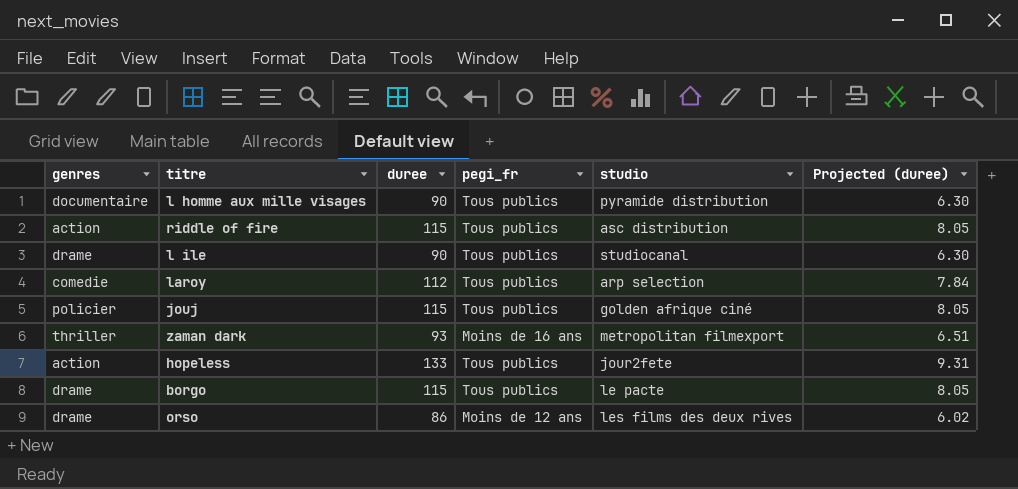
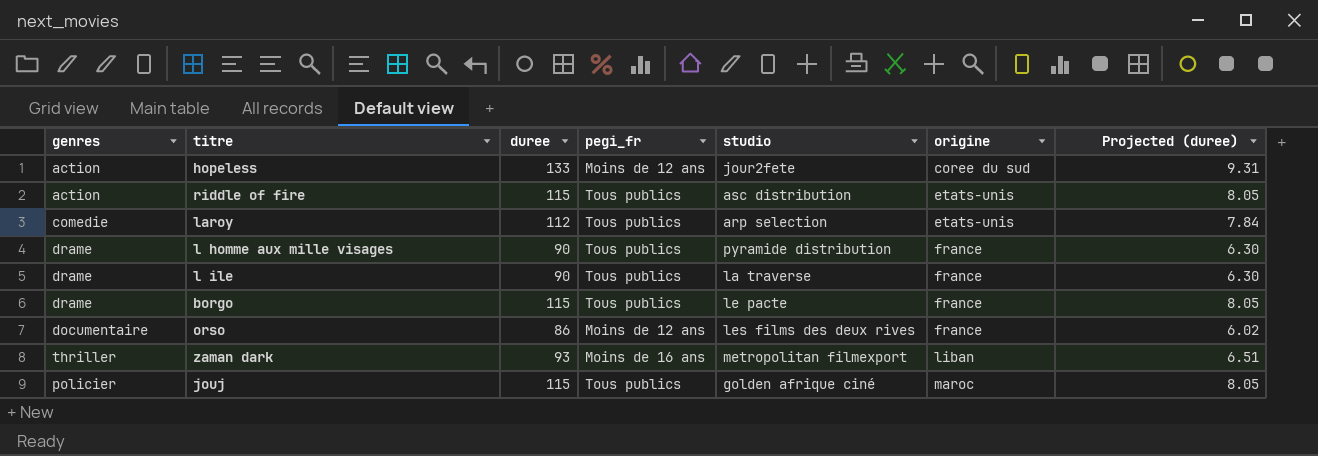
row order: none -> origine ascending
column origine | position: none -> 6
hopeless | pegi_fr: Tous publics -> Moins de 12 ans
l homme aux mille visages | genres: documentaire -> drame
l ile | studio: studiocanal -> la traverse
orso | genres: drame -> documentaire

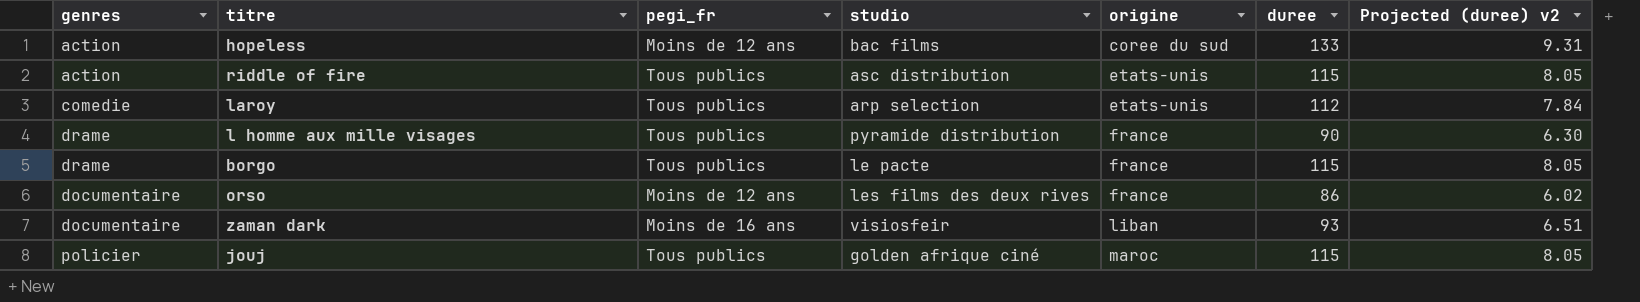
column duree | position: 3 -> 6
column name: Projected (duree) -> Projected (duree) v2
row l ile: drame | 90 | Tous publics | la traverse | france | 6.30 -> none
hopeless | studio: jour2fete -> bac films
zaman dark | genres: thriller -> documentaire
zaman dark | studio: metropolitan filmexport -> visiosfeir

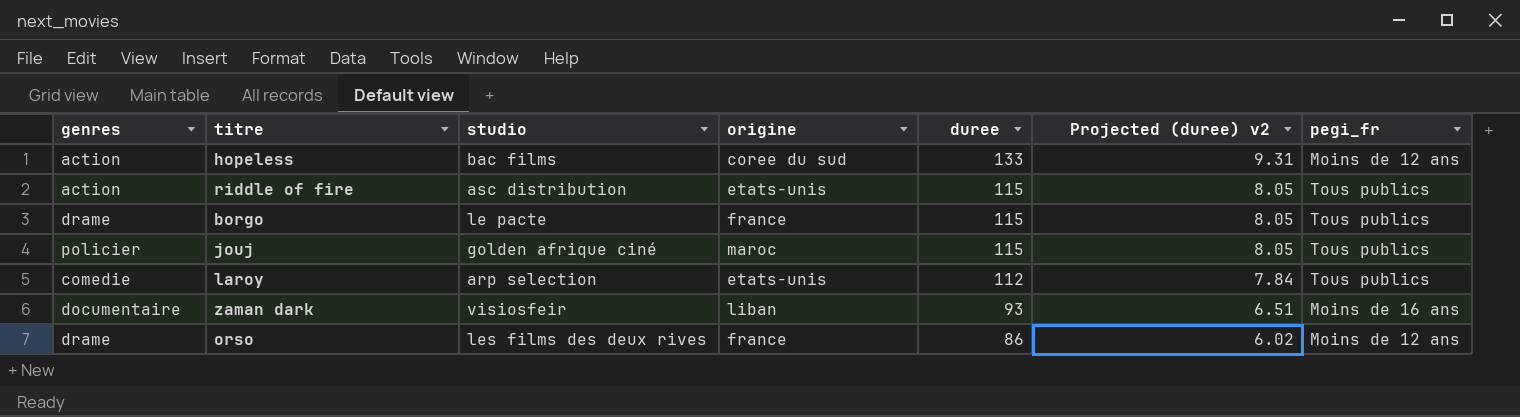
row order: origine ascending -> duree descending
column pegi_fr | position: 3 -> 7
row l homme aux mille visages: drame | Tous publics | pyramide distribution | france | 90 | 6.30 -> none
orso | genres: documentaire -> drame

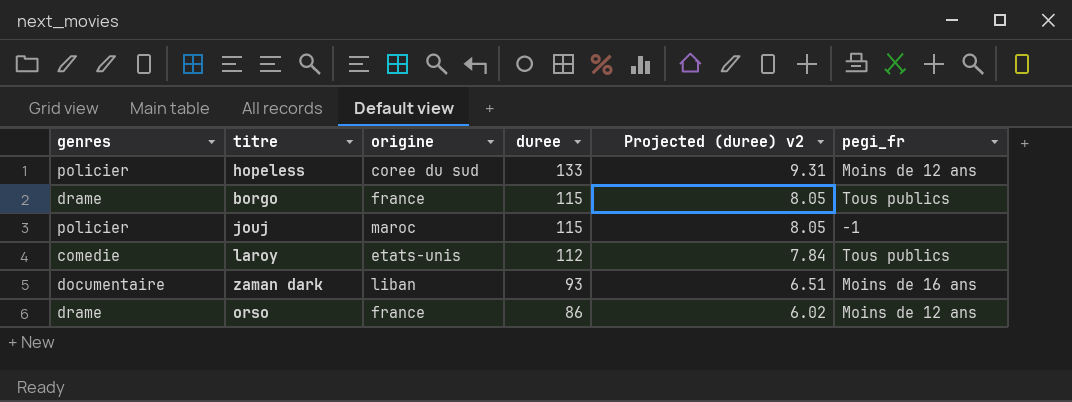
column studio | position: 3 -> none
row riddle of fire: action | asc distribution | etats-unis | 115 | 8.05 | Tous publics -> none
hopeless | genres: action -> policier
jouj | pegi_fr: Tous publics -> -1

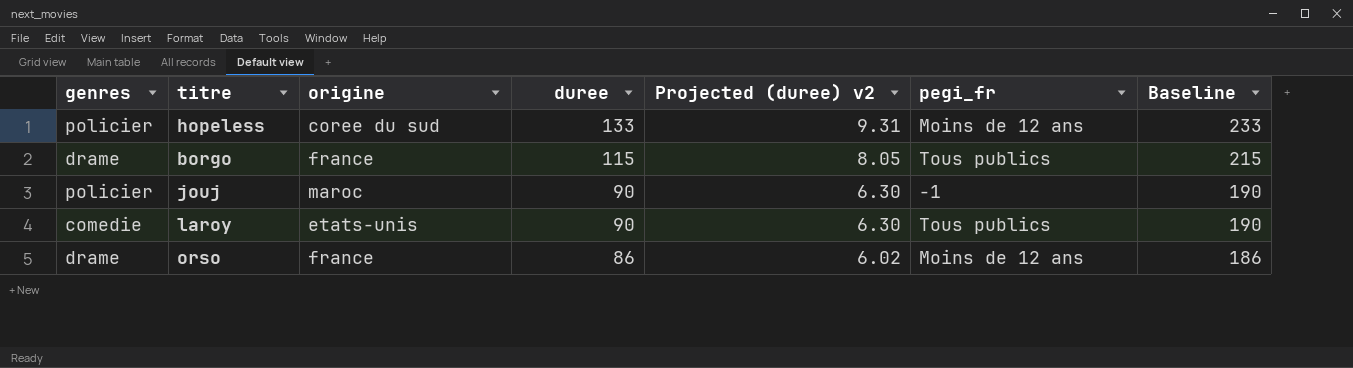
column Baseline | formula: none -> [duree] + 100
row zaman dark: documentaire | liban | 93 | 6.51 | Moins de 16 ans -> none
jouj | duree: 115 -> 90
jouj | Projected (duree) v2: 8.05 -> 6.30
laroy | duree: 112 -> 90
laroy | Projected (duree) v2: 7.84 -> 6.30

